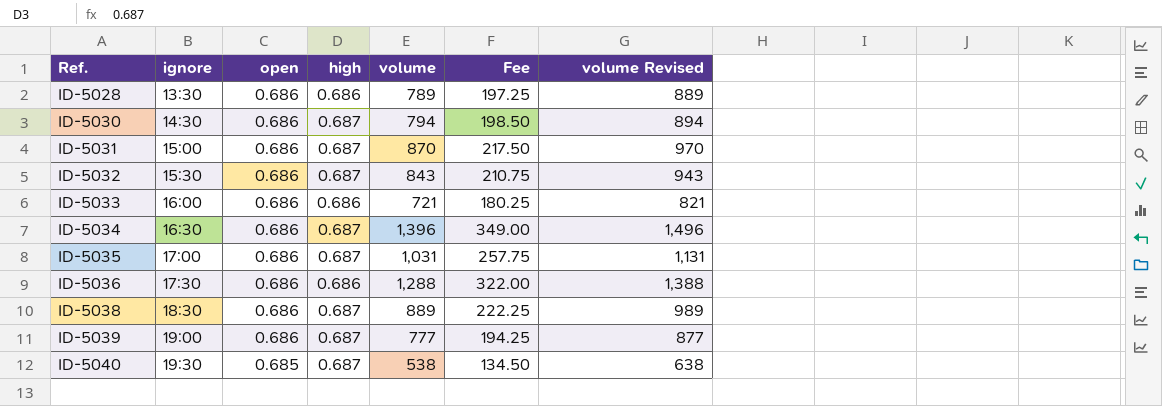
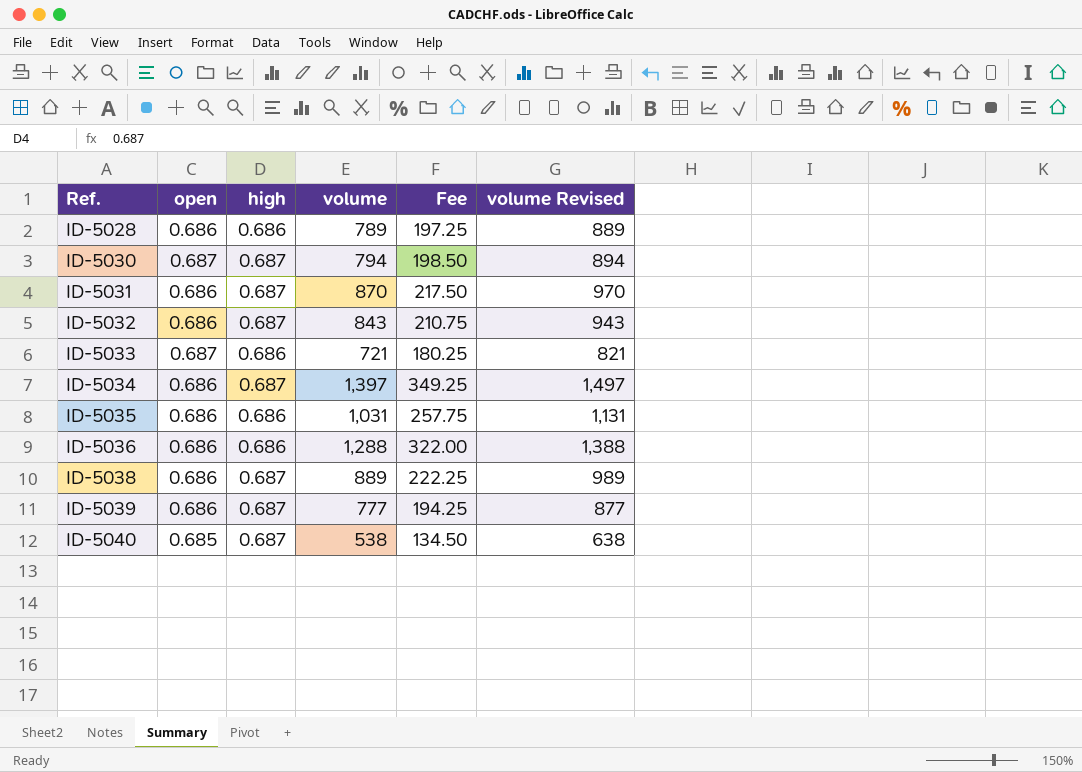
column ignore | position: 2 -> none
ID-5030 | open: 0.686 -> 0.687
ID-5033 | open: 0.686 -> 0.687
ID-5034 | volume: 1,396 -> 1,397
ID-5034 | Fee: 349.00 -> 349.25
ID-5034 | volume Revised: 1,496 -> 1,497
ID-5035 | high: 0.687 -> 0.686

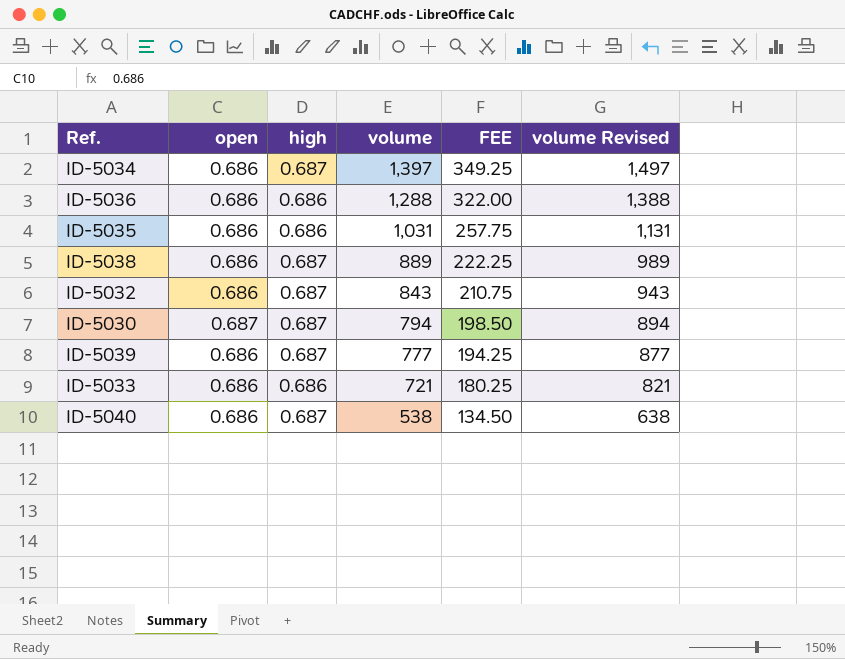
row order: Ref. ascending -> volume descending
column name: Fee -> FEE
row ID-5028: 0.686 | 0.686 | 789 | 197.25 | 889 -> none
row ID-5031: 0.686 | 0.687 | 870 | 217.50 | 970 -> none
ID-5033 | open: 0.687 -> 0.686
ID-5040 | open: 0.685 -> 0.686

